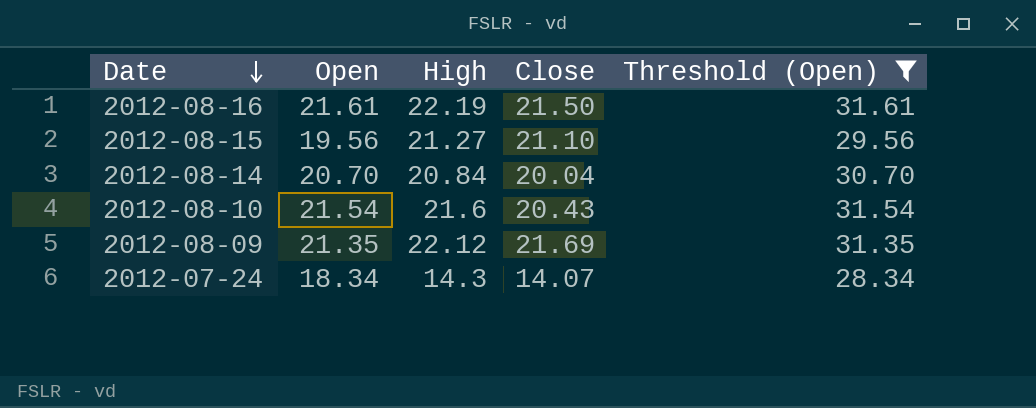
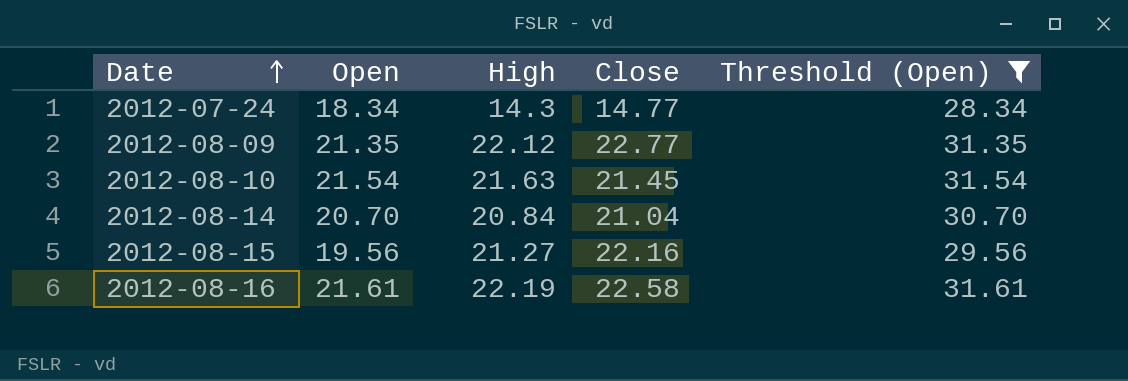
row order: Date descending -> Date ascending
2012-07-24 | Close: 14.07 -> 14.77
2012-08-09 | Close: 21.69 -> 22.77
2012-08-10 | High: 21.6 -> 21.63
2012-08-10 | Close: 20.43 -> 21.45
2012-08-14 | Close: 20.04 -> 21.04
2012-08-15 | Close: 21.10 -> 22.16
2012-08-16 | Close: 21.50 -> 22.58

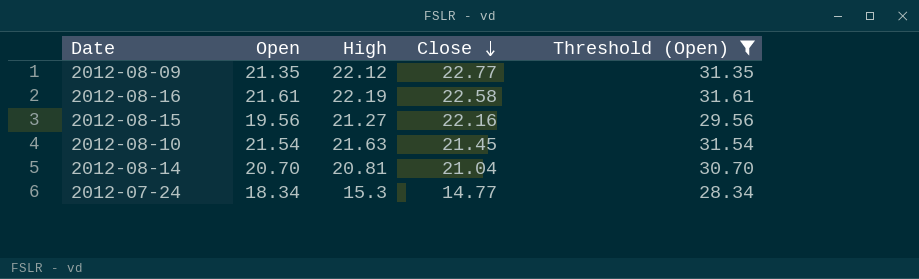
row order: Date ascending -> Close descending
2012-08-14 | High: 20.84 -> 20.81
2012-07-24 | High: 14.3 -> 15.3

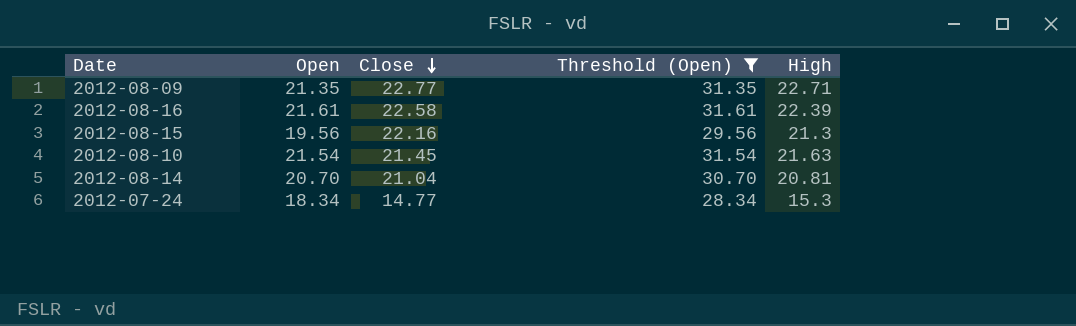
column High | position: 3 -> 5
2012-08-09 | High: 22.12 -> 22.71
2012-08-16 | High: 22.19 -> 22.39
2012-08-15 | High: 21.27 -> 21.3

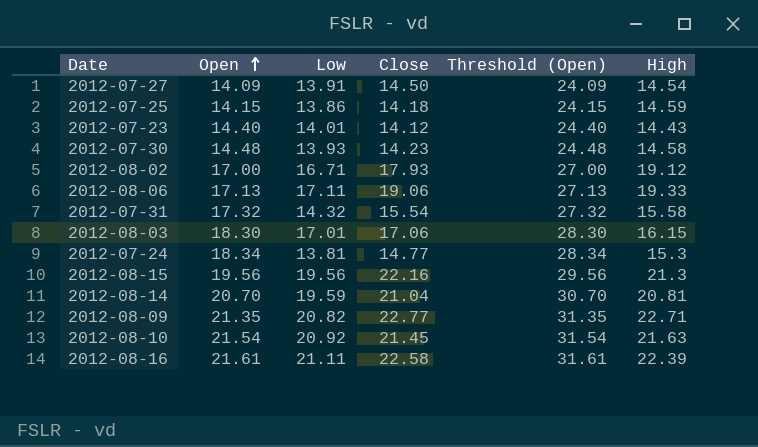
filter: Threshold (Open) >= 28.34 -> none
row order: Close descending -> Open ascending
column Low | position: none -> 3

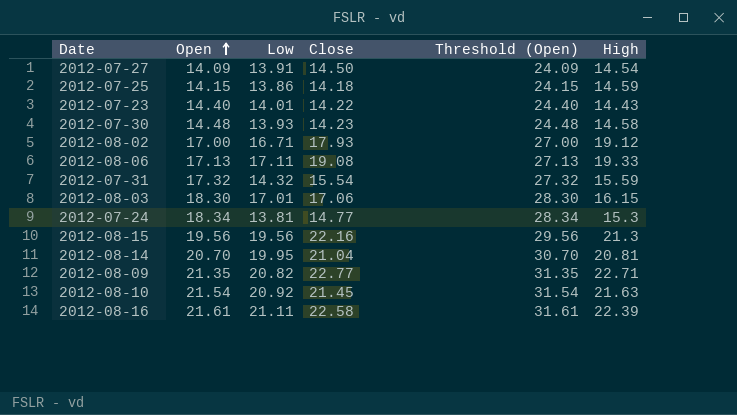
2012-07-23 | Close: 14.12 -> 14.22
2012-08-06 | Close: 19.06 -> 19.08
2012-07-31 | High: 15.58 -> 15.59
2012-08-14 | Low: 19.59 -> 19.95

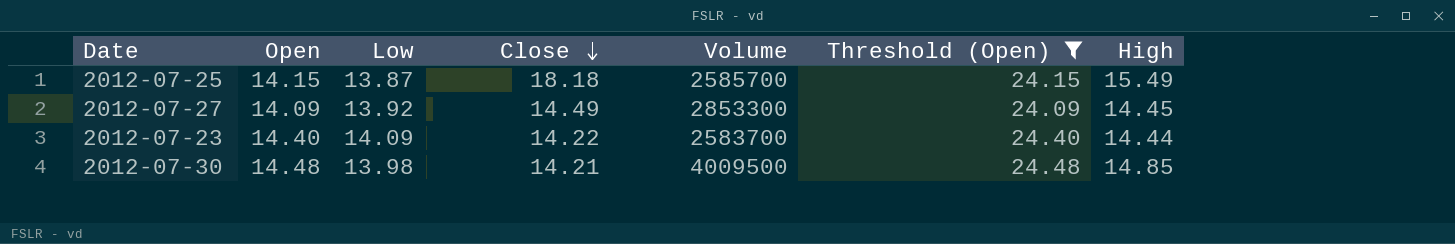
filter: none -> Threshold (Open) <= 24.48
row order: Open ascending -> Close descending
column Volume | position: none -> 5
2012-07-25 | Low: 13.86 -> 13.87
2012-07-25 | Close: 14.18 -> 18.18
2012-07-25 | High: 14.59 -> 15.49
2012-07-27 | Low: 13.91 -> 13.92
2012-07-27 | Close: 14.50 -> 14.49
2012-07-27 | High: 14.54 -> 14.45
2012-07-23 | Low: 14.01 -> 14.09
2012-07-23 | High: 14.43 -> 14.44
2012-07-30 | Low: 13.93 -> 13.98
2012-07-30 | Close: 14.23 -> 14.21
2012-07-30 | High: 14.58 -> 14.85

